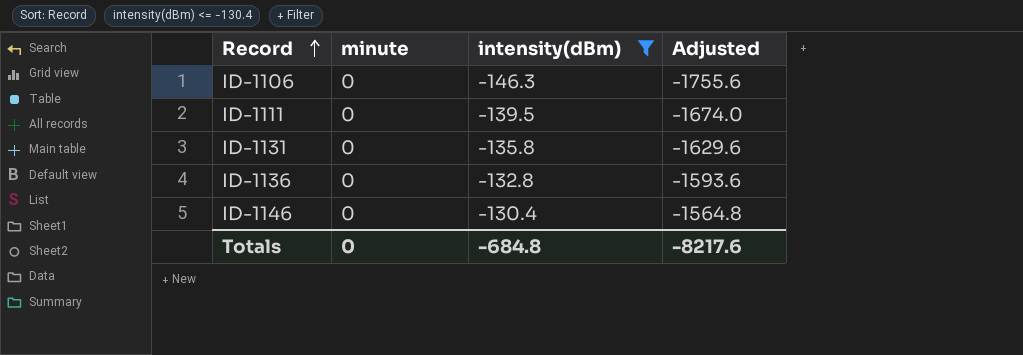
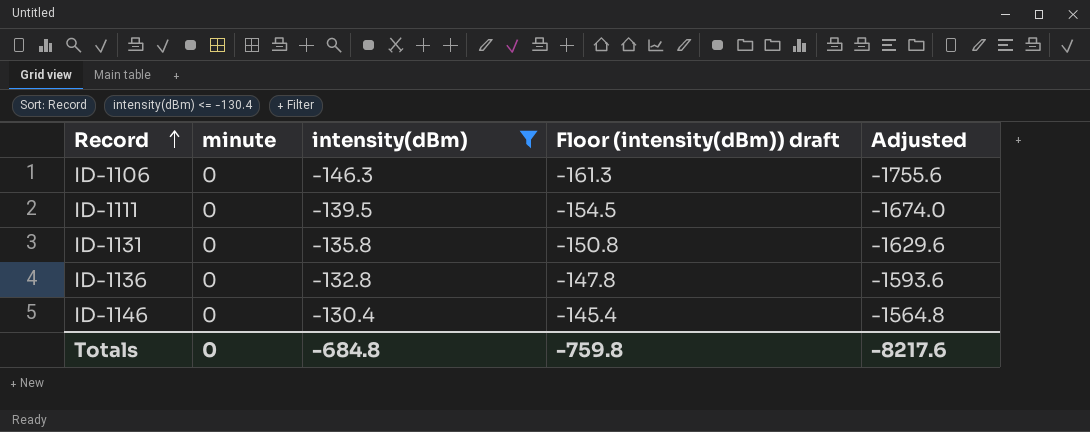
column Floor (intensity(dBm)) draft | formula: none -> [intensity(dBm)] - 15

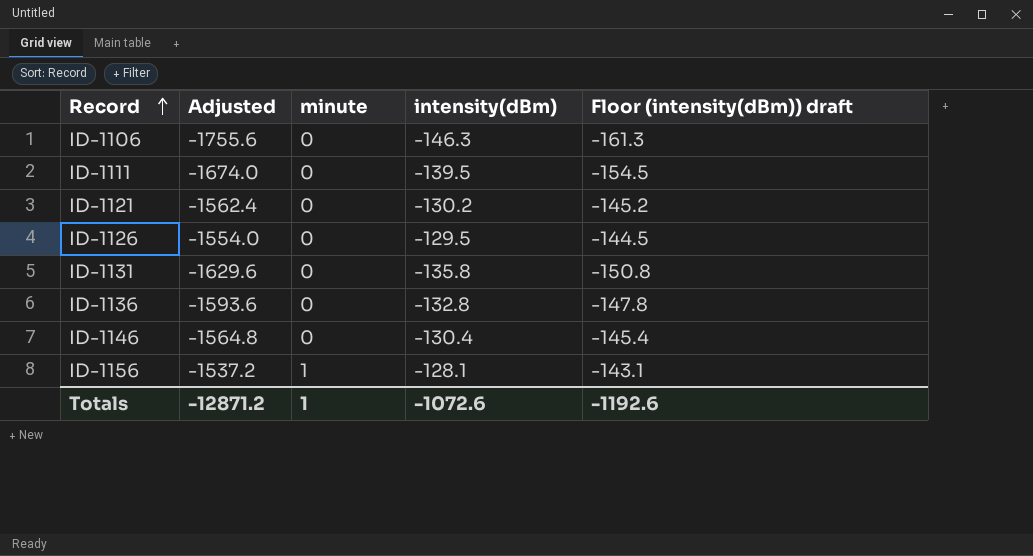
filter: intensity(dBm) <= -130.4 -> none
column Adjusted | position: 5 -> 2
Totals | Adjusted: -8217.6 -> -12871.2
Totals | minute: 0 -> 1
Totals | intensity(dBm): -684.8 -> -1072.6
Totals | Floor (intensity(dBm)) draft: -759.8 -> -1192.6

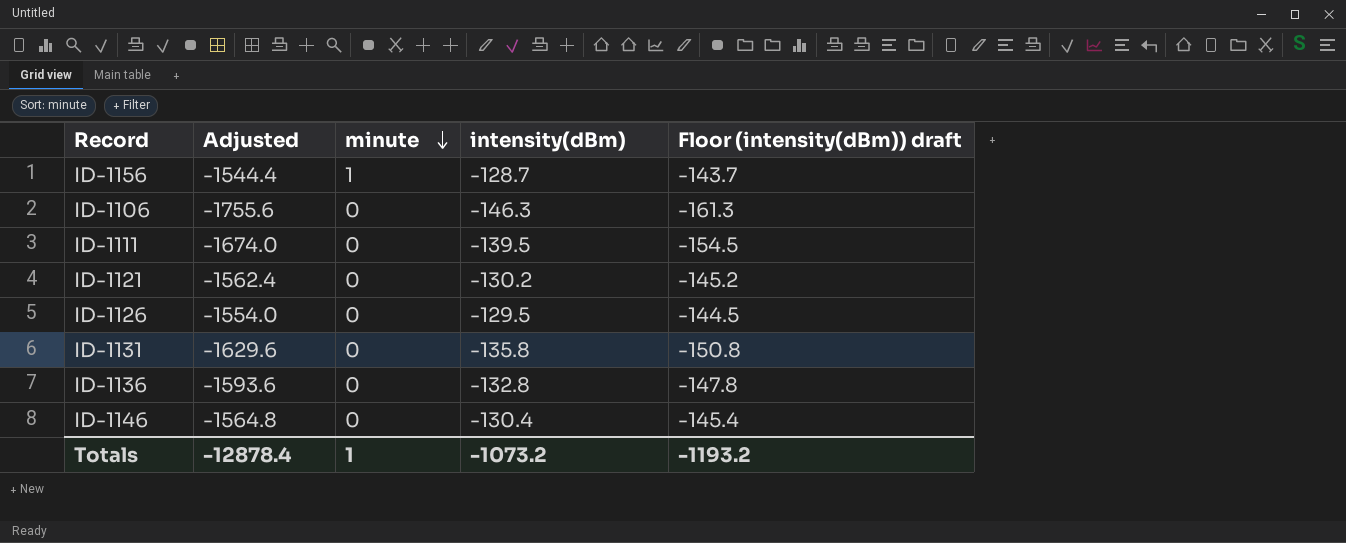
row order: Record ascending -> minute descending
ID-1156 | Adjusted: -1537.2 -> -1544.4
ID-1156 | intensity(dBm): -128.1 -> -128.7
ID-1156 | Floor (intensity(dBm)) draft: -143.1 -> -143.7
Totals | Adjusted: -12871.2 -> -12878.4
Totals | intensity(dBm): -1072.6 -> -1073.2
Totals | Floor (intensity(dBm)) draft: -1192.6 -> -1193.2

